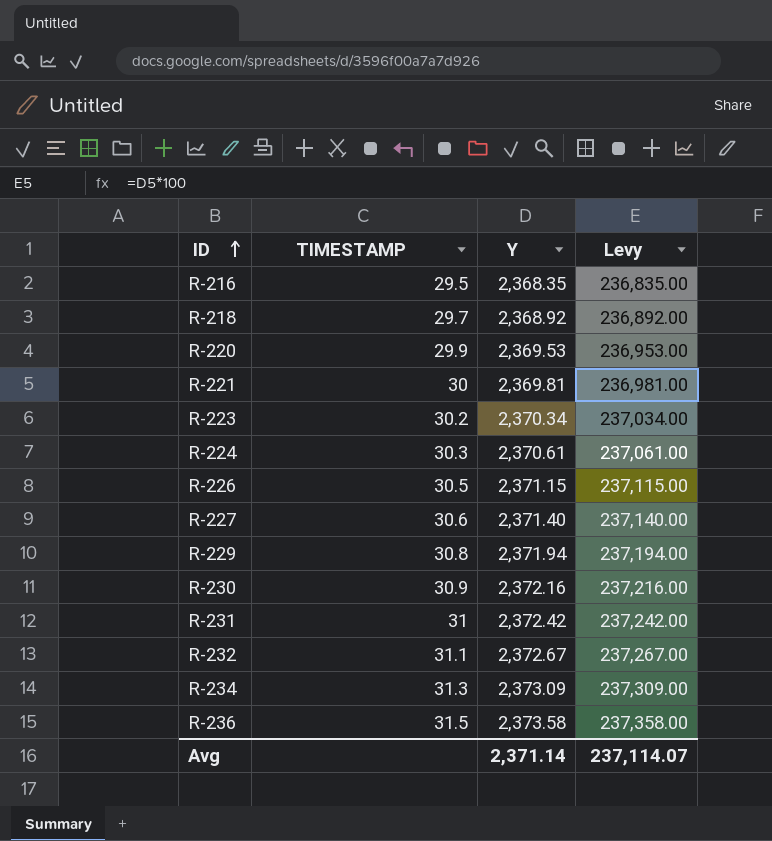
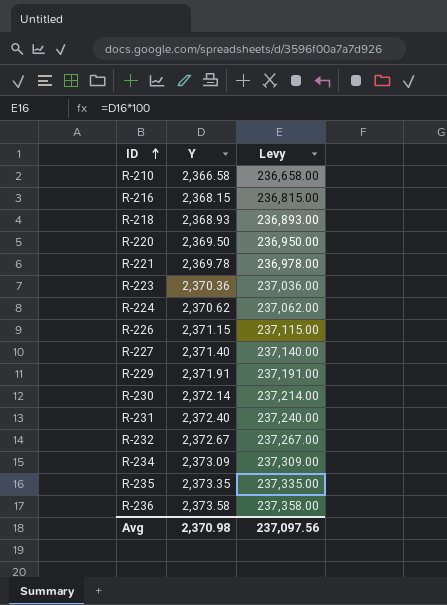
column TIMESTAMP | position: 2 -> none
row R-210: none -> 2,366.58 | 236,658.00
R-216 | Y: 2,368.35 -> 2,368.15
R-216 | Levy: 236,835.00 -> 236,815.00
R-218 | Y: 2,368.92 -> 2,368.93
R-218 | Levy: 236,892.00 -> 236,893.00
R-220 | Y: 2,369.53 -> 2,369.50
R-220 | Levy: 236,953.00 -> 236,950.00
R-221 | Y: 2,369.81 -> 2,369.78
R-221 | Levy: 236,981.00 -> 236,978.00
R-223 | Y: 2,370.34 -> 2,370.36
R-223 | Levy: 237,034.00 -> 237,036.00
R-224 | Y: 2,370.61 -> 2,370.62
R-224 | Levy: 237,061.00 -> 237,062.00
R-229 | Y: 2,371.94 -> 2,371.91
R-229 | Levy: 237,194.00 -> 237,191.00
R-230 | Y: 2,372.16 -> 2,372.14
R-230 | Levy: 237,216.00 -> 237,214.00
R-231 | Y: 2,372.42 -> 2,372.40
R-231 | Levy: 237,242.00 -> 237,240.00
row R-235: none -> 2,373.35 | 237,335.00
Avg | Y: 2,371.14 -> 2,370.98
Avg | Levy: 237,114.07 -> 237,097.56

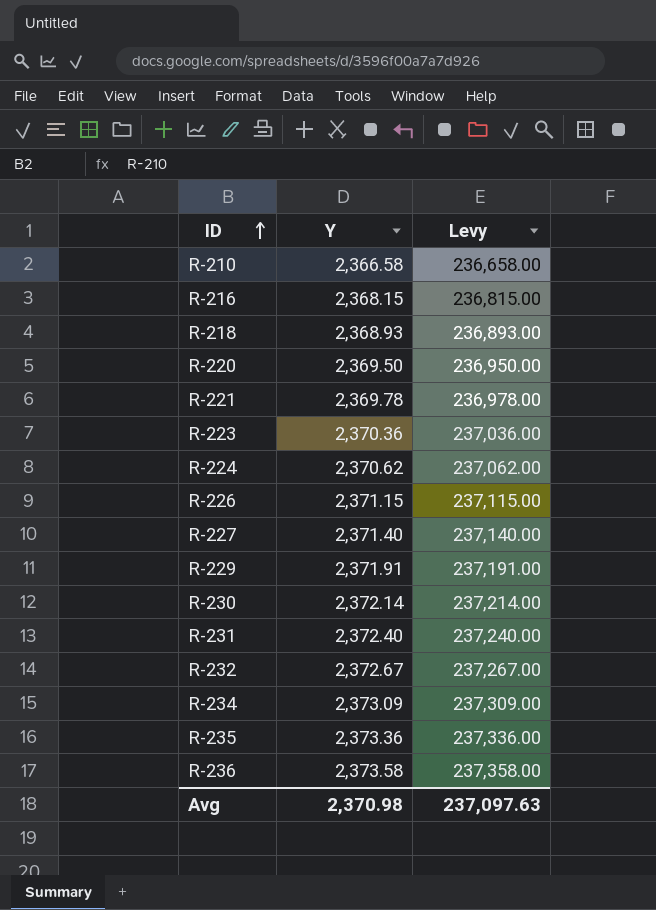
R-235 | Y: 2,373.35 -> 2,373.36
R-235 | Levy: 237,335.00 -> 237,336.00
Avg | Levy: 237,097.56 -> 237,097.63

